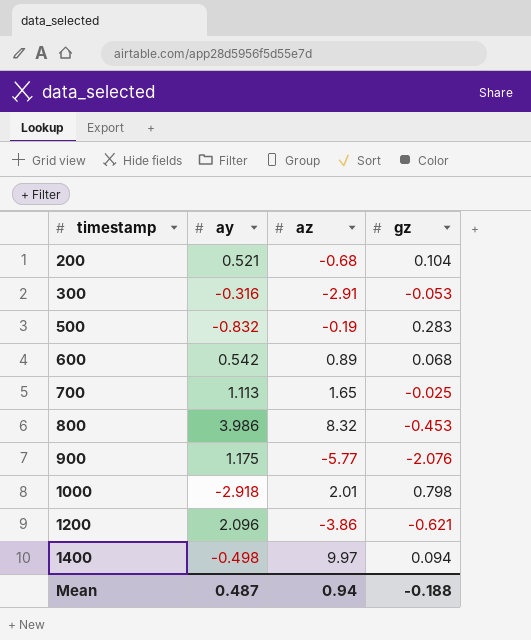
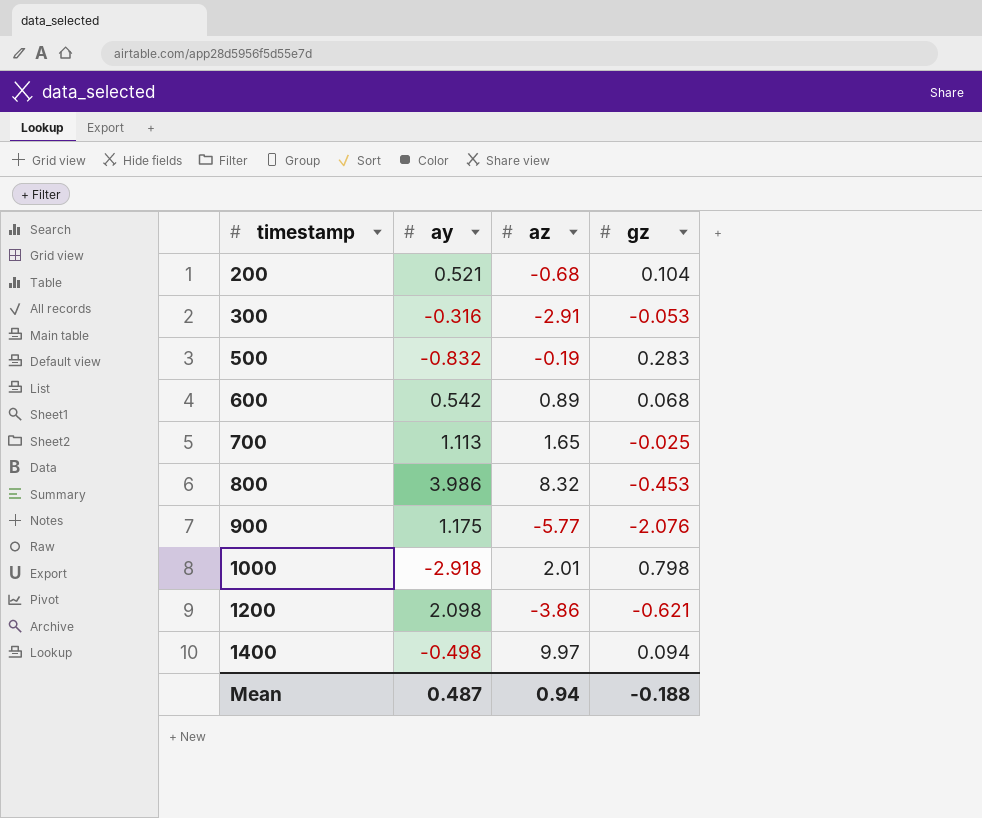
1200 | ay: 2.096 -> 2.098

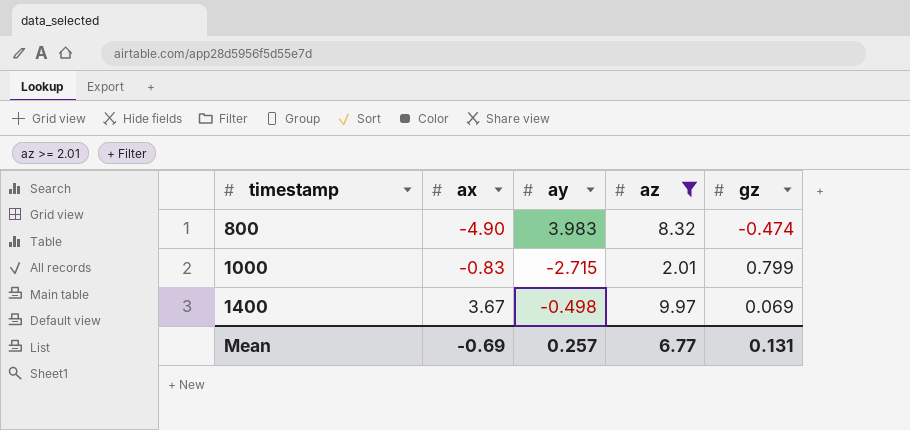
filter: none -> az >= 2.01
column ax | position: none -> 2
800 | ay: 3.986 -> 3.983
800 | gz: -0.453 -> -0.474
1000 | ay: -2.918 -> -2.715
1000 | gz: 0.798 -> 0.799
1400 | gz: 0.094 -> 0.069
Mean | ay: 0.487 -> 0.257
Mean | az: 0.94 -> 6.77
Mean | gz: -0.188 -> 0.131

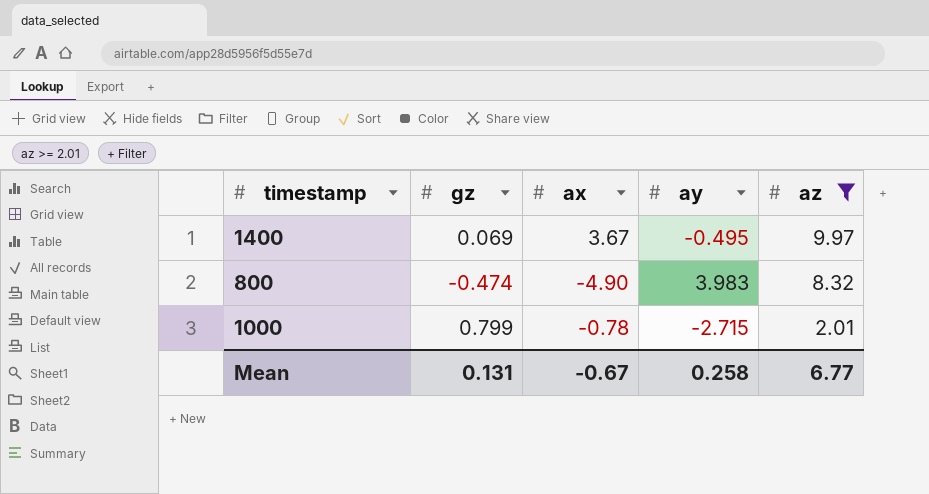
row order: timestamp ascending -> az descending
column gz | position: 5 -> 2
1400 | ay: -0.498 -> -0.495
1000 | ax: -0.83 -> -0.78
Mean | ax: -0.69 -> -0.67
Mean | ay: 0.257 -> 0.258

